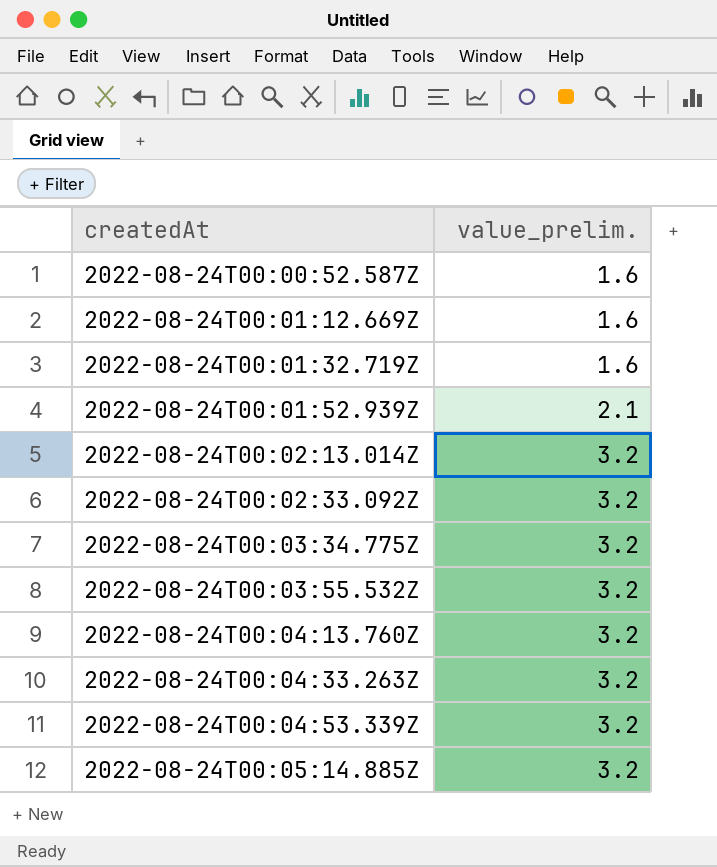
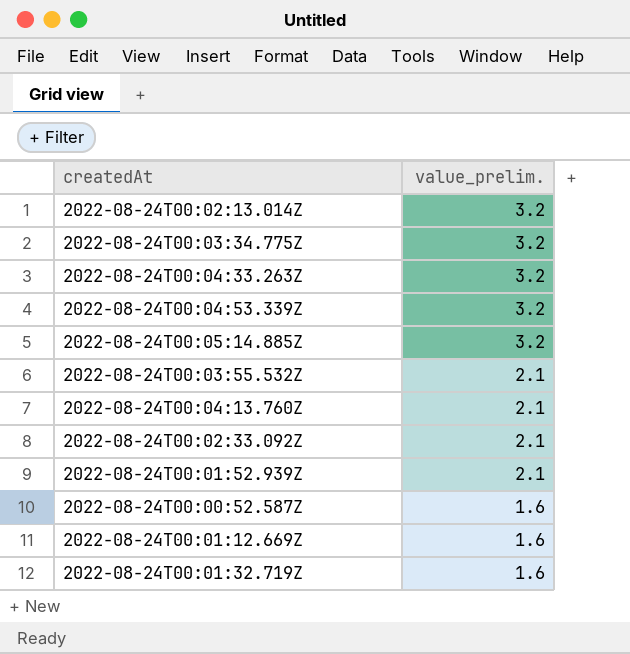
row order: createdAt ascending -> value_prelim. descending
2022-08-24T00:03:55.532Z | value_prelim.: 3.2 -> 2.1
2022-08-24T00:04:13.760Z | value_prelim.: 3.2 -> 2.1
2022-08-24T00:02:33.092Z | value_prelim.: 3.2 -> 2.1

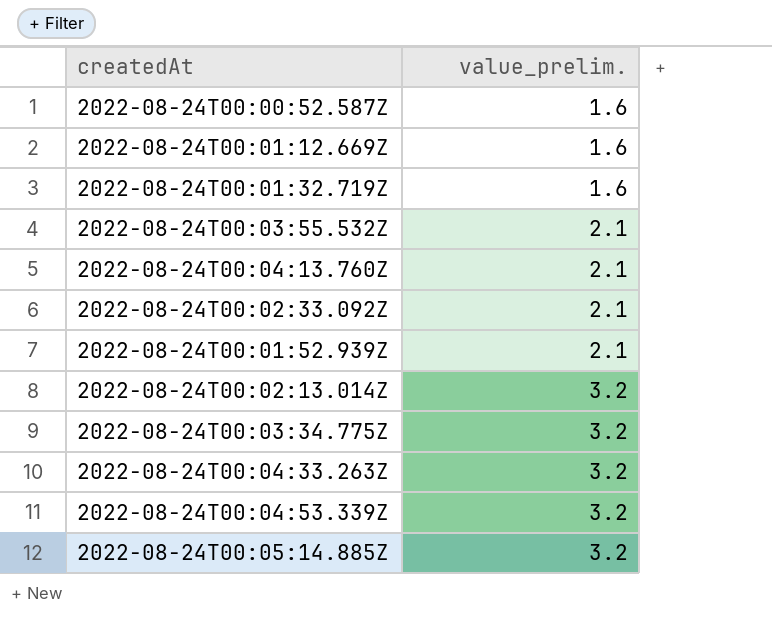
row order: value_prelim. descending -> value_prelim. ascending

